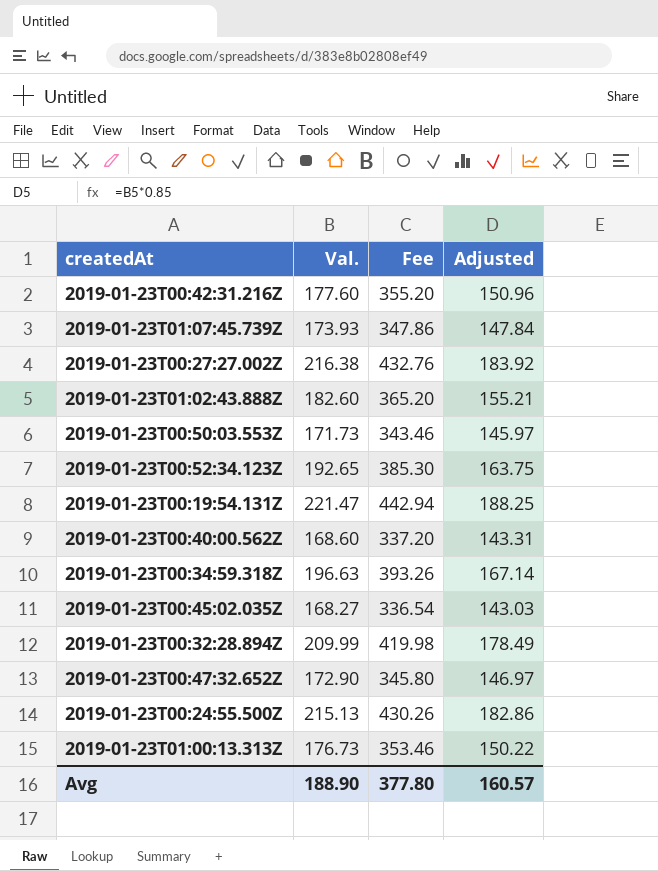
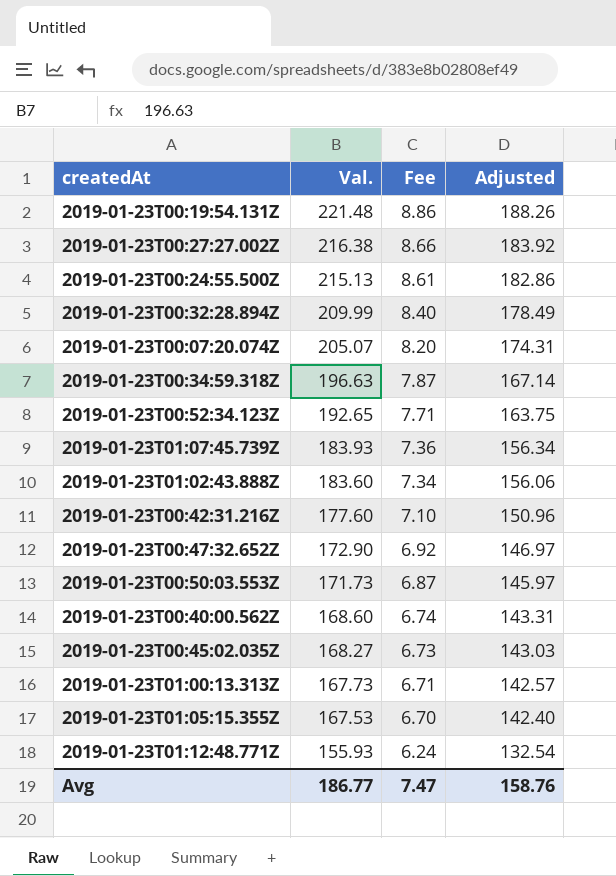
row order: none -> Val. descending
column Fee | formula: [Val.] * 2 -> [Val.] * 0.04
2019-01-23T00:19:54.131Z | Val.: 221.47 -> 221.48
2019-01-23T00:19:54.131Z | Adjusted: 188.25 -> 188.26
row 2019-01-23T00:07:20.074Z: none -> 205.07 | 8.20 | 174.31
2019-01-23T01:07:45.739Z | Val.: 173.93 -> 183.93
2019-01-23T01:07:45.739Z | Adjusted: 147.84 -> 156.34
2019-01-23T01:02:43.888Z | Val.: 182.60 -> 183.60
2019-01-23T01:02:43.888Z | Adjusted: 155.21 -> 156.06
2019-01-23T01:00:13.313Z | Val.: 176.73 -> 167.73
2019-01-23T01:00:13.313Z | Adjusted: 150.22 -> 142.57
row 2019-01-23T01:05:15.355Z: none -> 167.53 | 6.70 | 142.40
row 2019-01-23T01:12:48.771Z: none -> 155.93 | 6.24 | 132.54
Avg | Val.: 188.90 -> 186.77
Avg | Fee: 377.80 -> 7.47
Avg | Adjusted: 160.57 -> 158.76

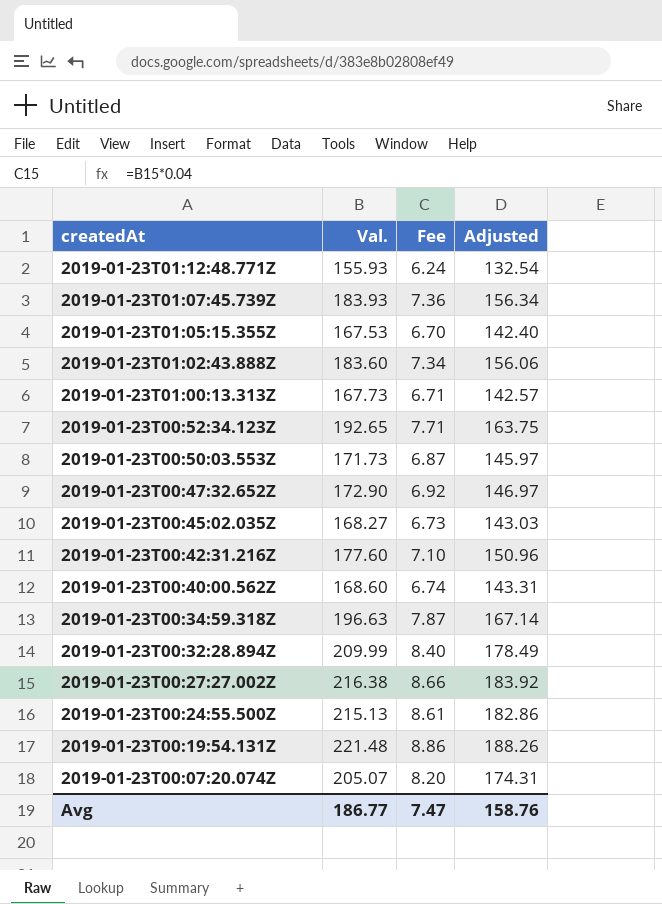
row order: Val. descending -> createdAt descending

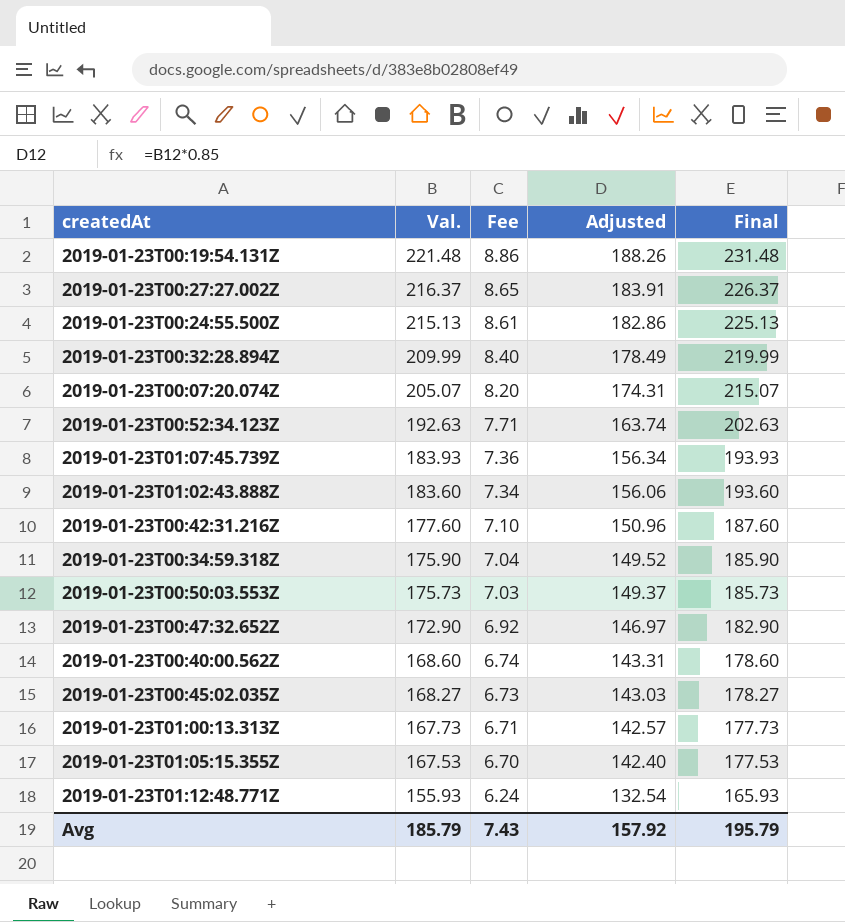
row order: createdAt descending -> Val. descending
column Final | formula: none -> [Val.] + 10
2019-01-23T00:27:27.002Z | Val.: 216.38 -> 216.37
2019-01-23T00:27:27.002Z | Fee: 8.66 -> 8.65
2019-01-23T00:27:27.002Z | Adjusted: 183.92 -> 183.91
2019-01-23T00:52:34.123Z | Val.: 192.65 -> 192.63
2019-01-23T00:52:34.123Z | Adjusted: 163.75 -> 163.74
2019-01-23T00:34:59.318Z | Val.: 196.63 -> 175.90
2019-01-23T00:34:59.318Z | Fee: 7.87 -> 7.04
2019-01-23T00:34:59.318Z | Adjusted: 167.14 -> 149.52
2019-01-23T00:50:03.553Z | Val.: 171.73 -> 175.73
2019-01-23T00:50:03.553Z | Fee: 6.87 -> 7.03
2019-01-23T00:50:03.553Z | Adjusted: 145.97 -> 149.37
Avg | Val.: 186.77 -> 185.79
Avg | Fee: 7.47 -> 7.43
Avg | Adjusted: 158.76 -> 157.92

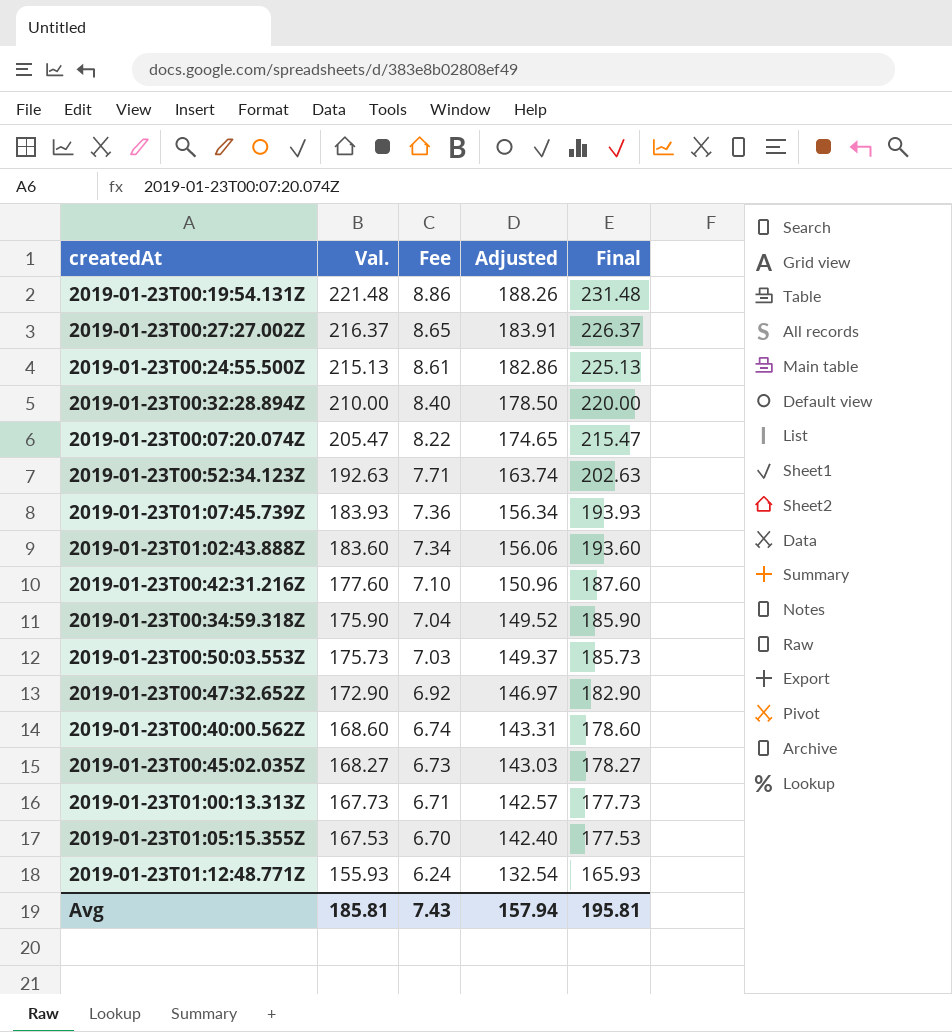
2019-01-23T00:32:28.894Z | Val.: 209.99 -> 210.00
2019-01-23T00:32:28.894Z | Adjusted: 178.49 -> 178.50
2019-01-23T00:32:28.894Z | Final: 219.99 -> 220.00
2019-01-23T00:07:20.074Z | Val.: 205.07 -> 205.47
2019-01-23T00:07:20.074Z | Fee: 8.20 -> 8.22
2019-01-23T00:07:20.074Z | Adjusted: 174.31 -> 174.65
2019-01-23T00:07:20.074Z | Final: 215.07 -> 215.47
Avg | Val.: 185.79 -> 185.81
Avg | Adjusted: 157.92 -> 157.94
Avg | Final: 195.79 -> 195.81

